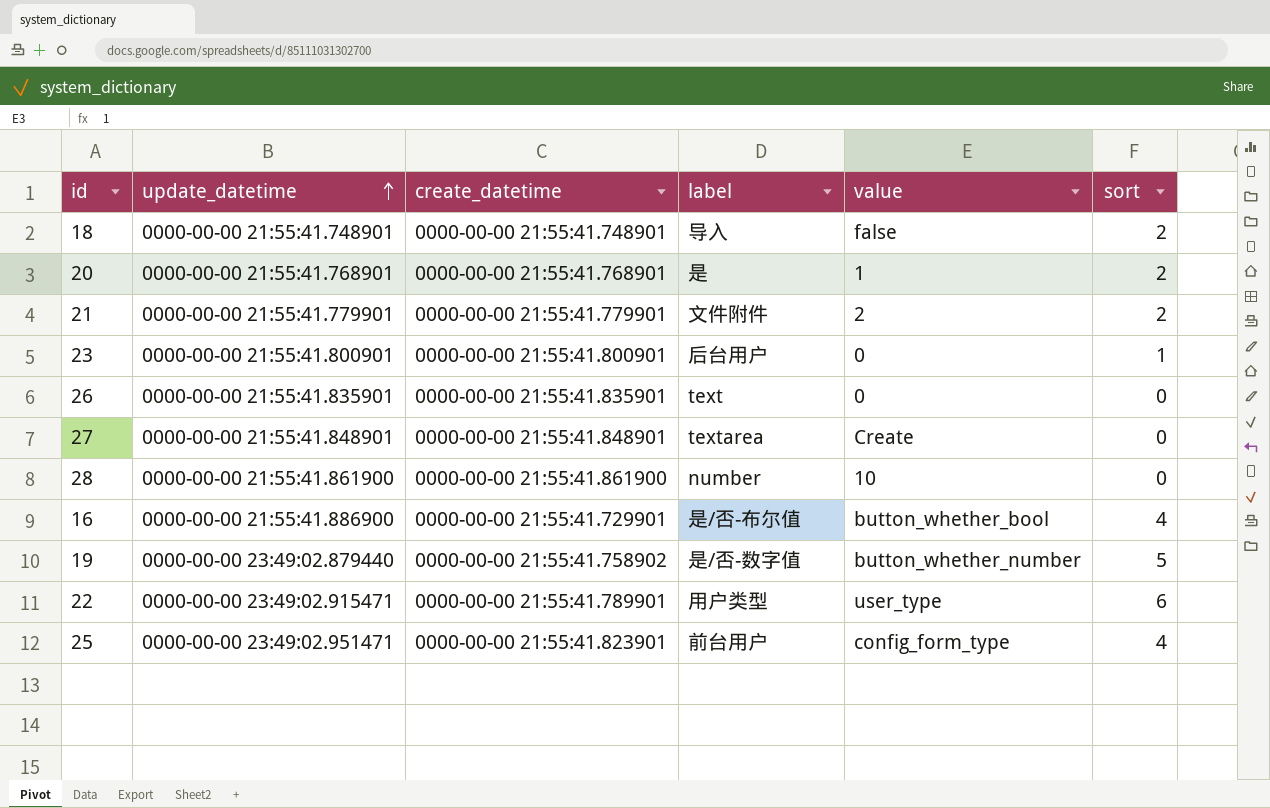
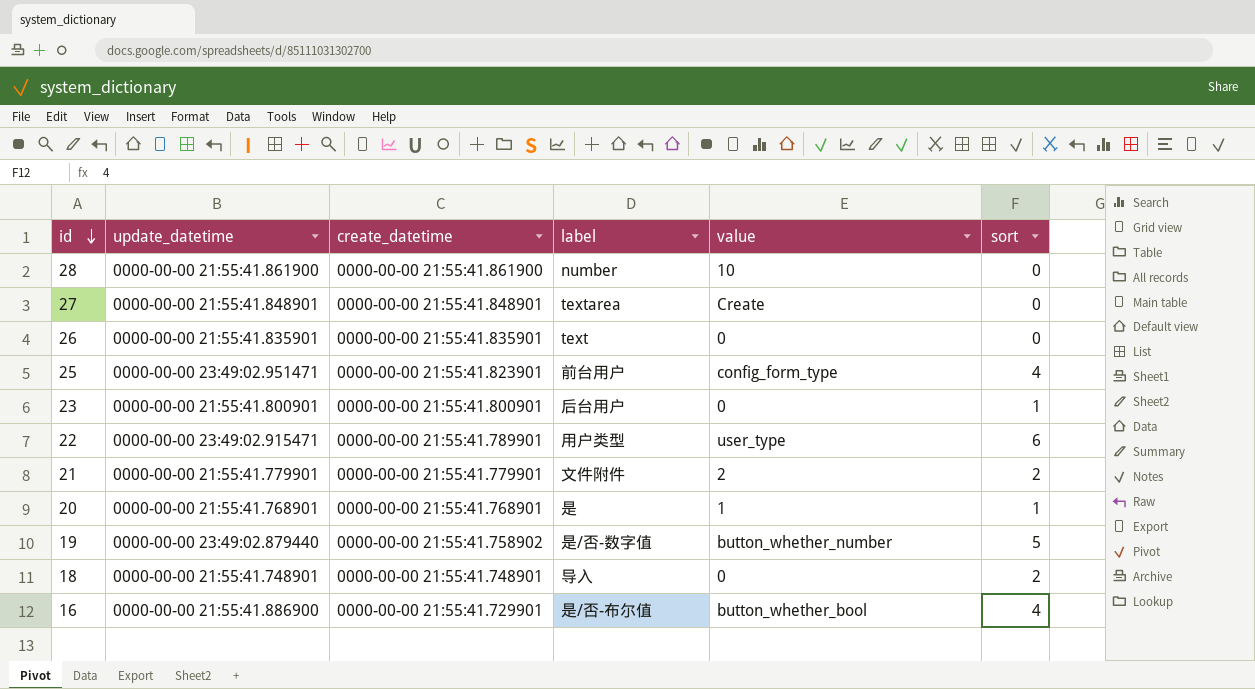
row order: update_datetime ascending -> id descending
20 | sort: 2 -> 1
18 | value: false -> 0

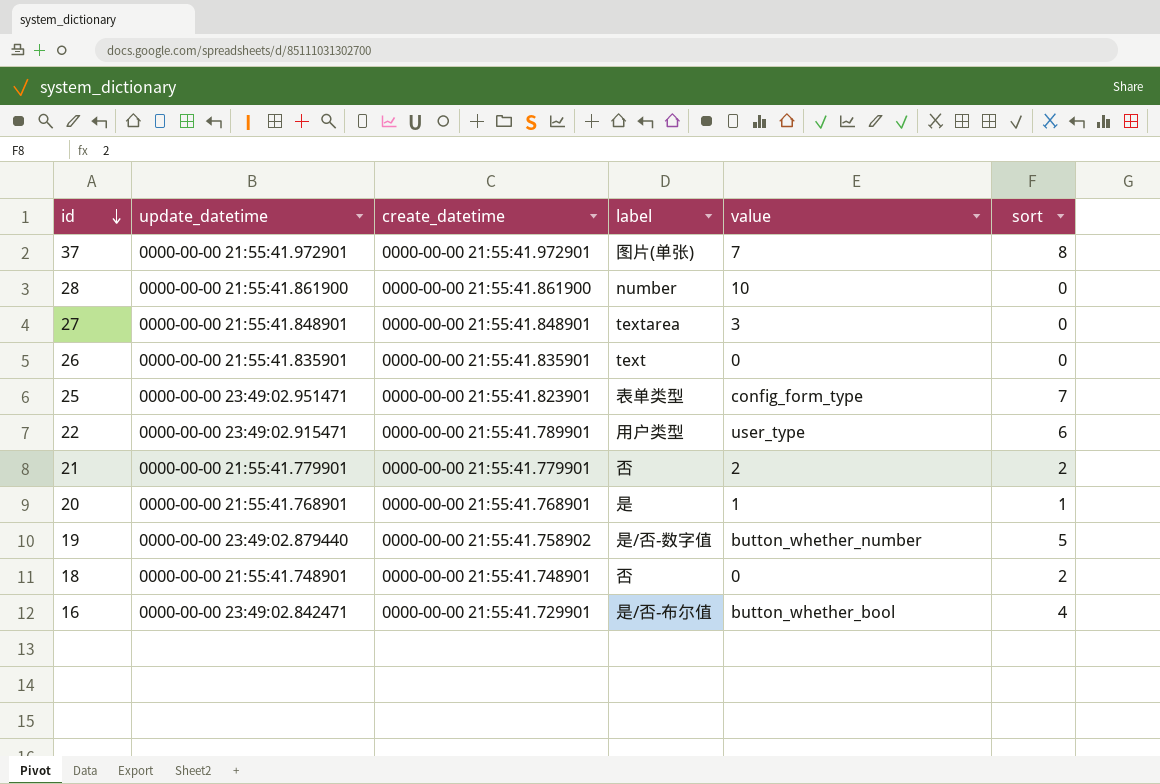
row 23: 0000-00-00 21:55:41.800901 | 0000-00-00 21:55:41.800901 | 后台用户 | 0 | 1 -> none
row 37: none -> 0000-00-00 21:55:41.972901 | 0000-00-00 21:55:41.972901 | 图片(单张) | 7 | 8
27 | value: Create -> 3
25 | label: 前台用户 -> 表单类型
25 | sort: 4 -> 7
21 | label: 文件附件 -> 否
18 | label: 导入 -> 否
16 | update_datetime: 0000-00-00 21:55:41.886900 -> 0000-00-00 23:49:02.842471

